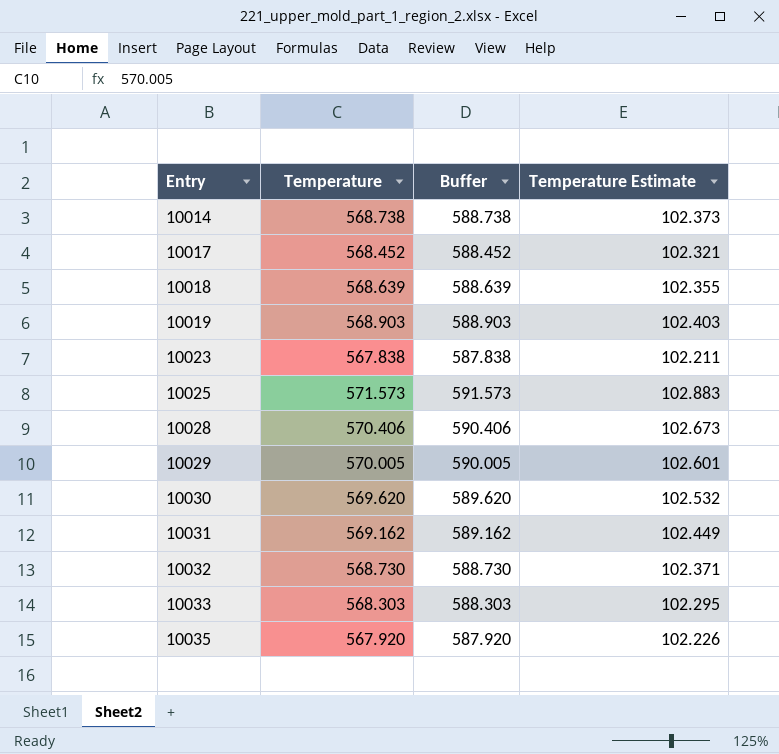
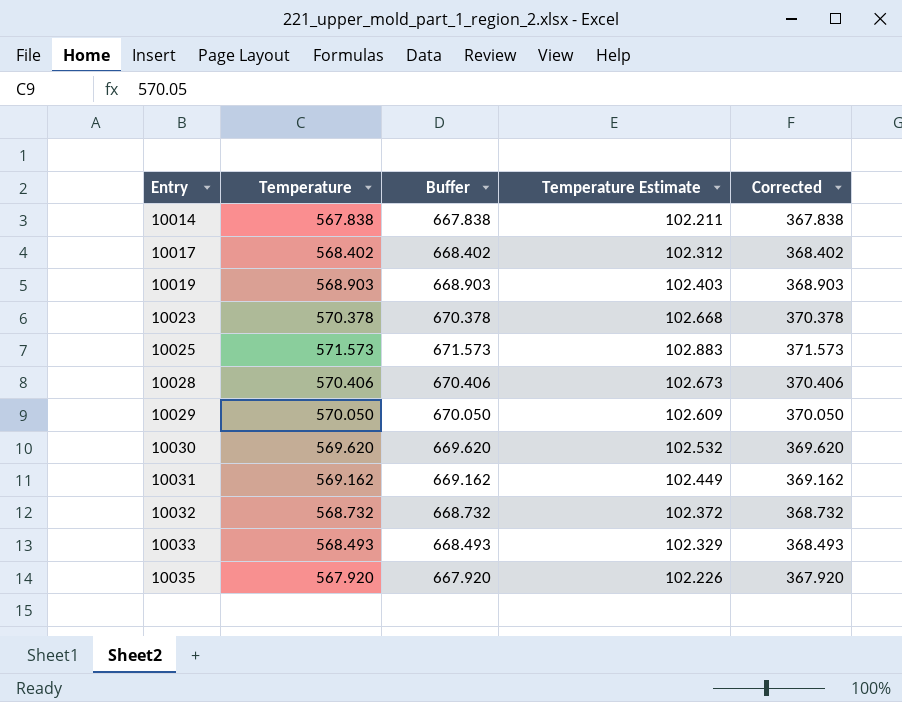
column Buffer | formula: [Temperature] + 20 -> [Temperature] + 100
column Corrected | formula: none -> [Temperature] - 200
row 10018: 568.639 | 588.639 | 102.355 -> none
10014 | Temperature: 568.738 -> 567.838
10014 | Temperature Estimate: 102.373 -> 102.211
10017 | Temperature: 568.452 -> 568.402
10017 | Temperature Estimate: 102.321 -> 102.312
10023 | Temperature: 567.838 -> 570.378
10023 | Temperature Estimate: 102.211 -> 102.668
10029 | Temperature: 570.005 -> 570.050
10029 | Temperature Estimate: 102.601 -> 102.609
10032 | Temperature: 568.730 -> 568.732
10032 | Temperature Estimate: 102.371 -> 102.372
10033 | Temperature: 568.303 -> 568.493
10033 | Temperature Estimate: 102.295 -> 102.329

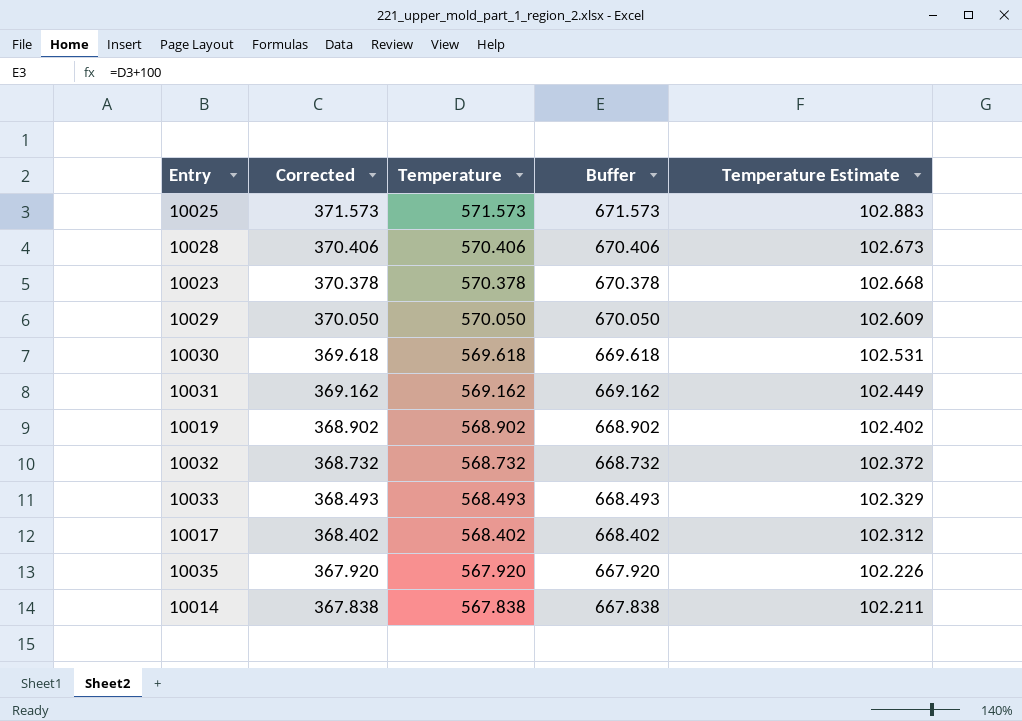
row order: Entry ascending -> Corrected descending
column Corrected | position: 5 -> 2
10030 | Corrected: 369.620 -> 369.618
10030 | Temperature: 569.620 -> 569.618
10030 | Buffer: 669.620 -> 669.618
10030 | Temperature Estimate: 102.532 -> 102.531
10019 | Corrected: 368.903 -> 368.902
10019 | Temperature: 568.903 -> 568.902
10019 | Buffer: 668.903 -> 668.902
10019 | Temperature Estimate: 102.403 -> 102.402

